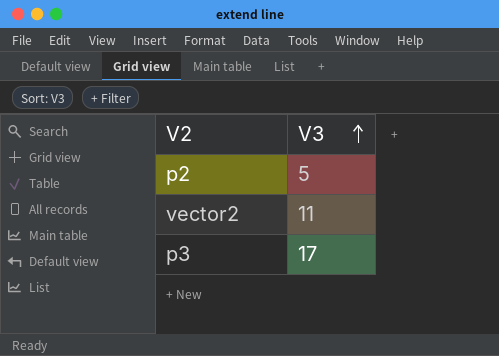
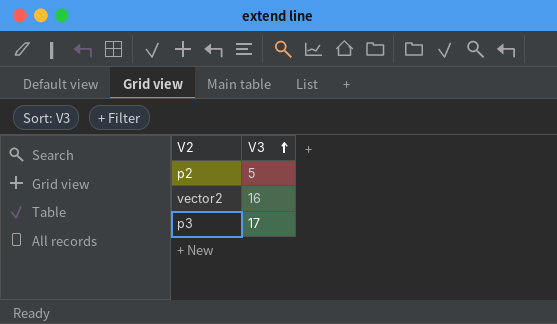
vector2 | V3: 11 -> 16

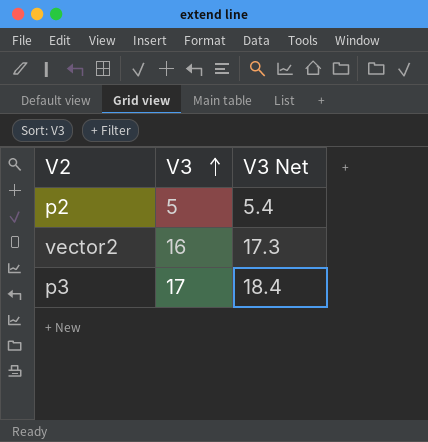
column V3 Net | formula: none -> [V3] * 1.08

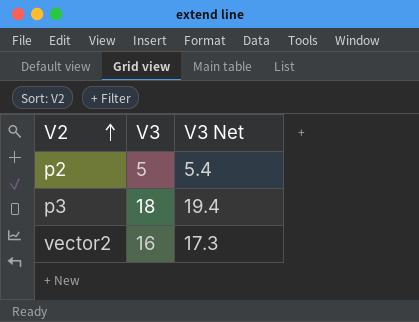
row order: V3 ascending -> V2 ascending
p3 | V3: 17 -> 18
p3 | V3 Net: 18.4 -> 19.4

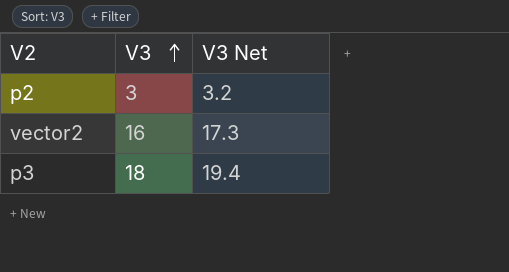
row order: V2 ascending -> V3 ascending
p2 | V3: 5 -> 3
p2 | V3 Net: 5.4 -> 3.2

